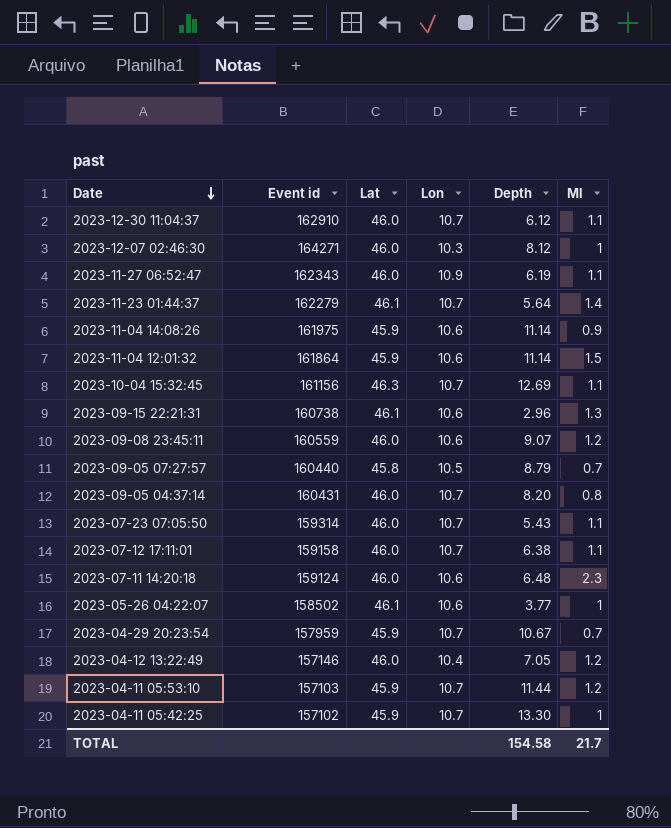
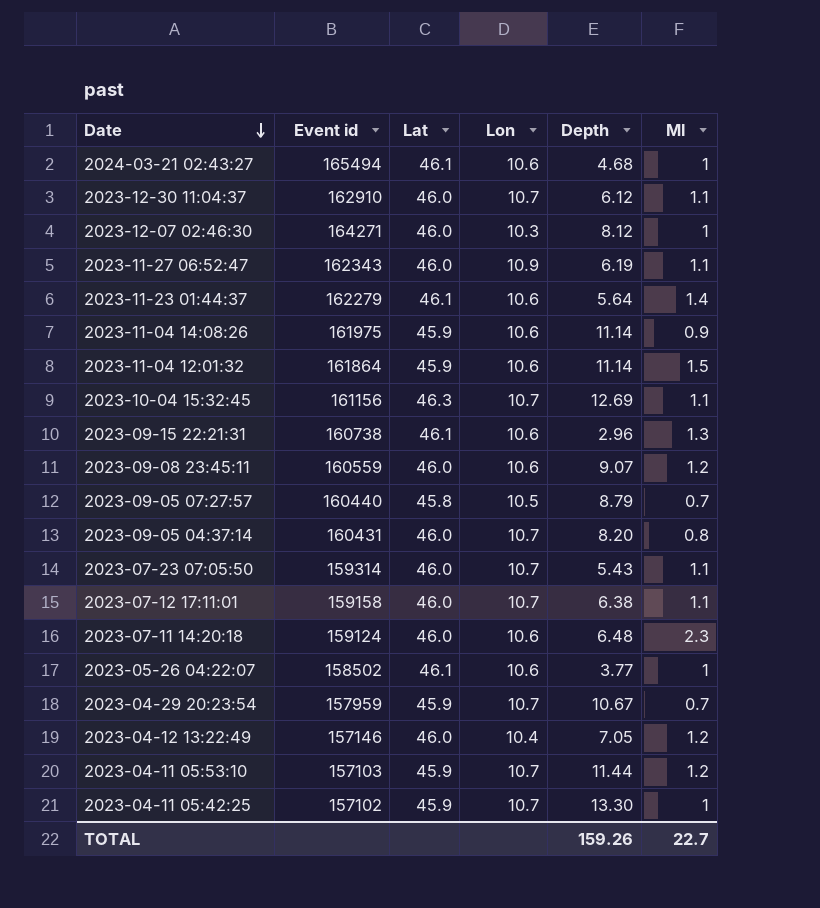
row 2024-03-21 02:43:27: none -> 165494 | 46.1 | 10.6 | 4.68 | 1
2023-11-23 01:44:37 | Lon: 10.7 -> 10.6
TOTAL | Depth: 154.58 -> 159.26
TOTAL | Ml: 21.7 -> 22.7

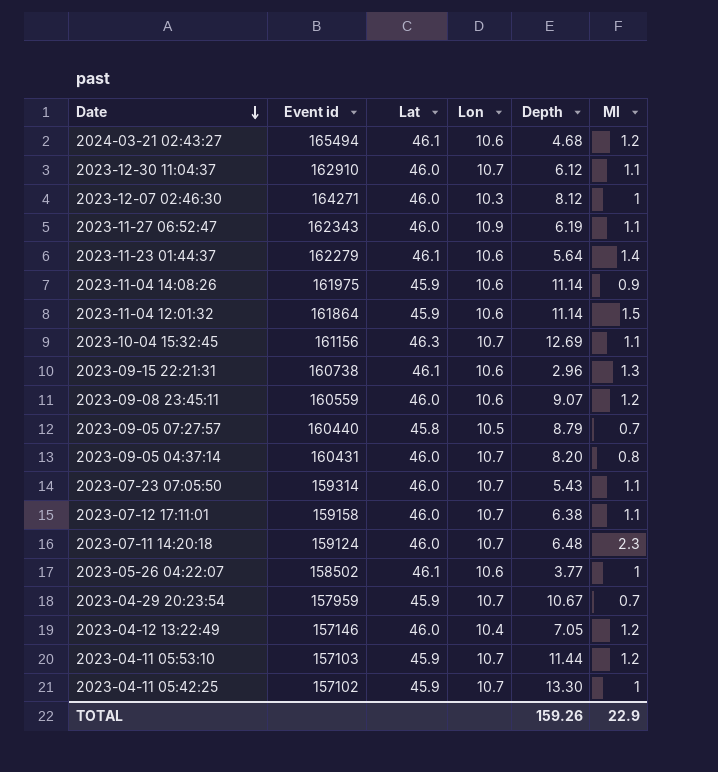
2024-03-21 02:43:27 | Ml: 1 -> 1.2
2023-07-11 14:20:18 | Lon: 10.6 -> 10.7
TOTAL | Ml: 22.7 -> 22.9

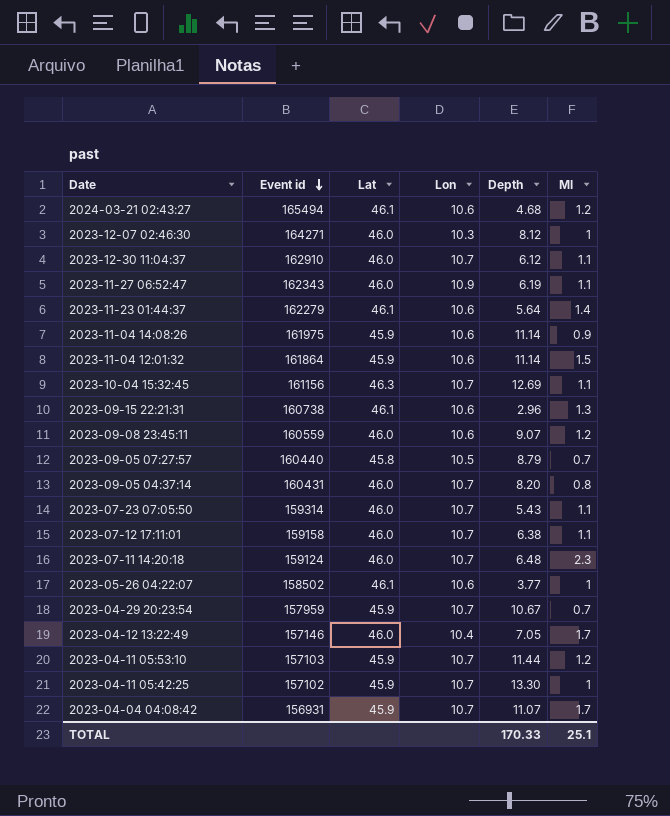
row order: Date descending -> Event id descending
2023-04-12 13:22:49 | Ml: 1.2 -> 1.7
row 2023-04-04 04:08:42: none -> 156931 | 45.9 | 10.7 | 11.07 | 1.7
TOTAL | Depth: 159.26 -> 170.33
TOTAL | Ml: 22.9 -> 25.1

